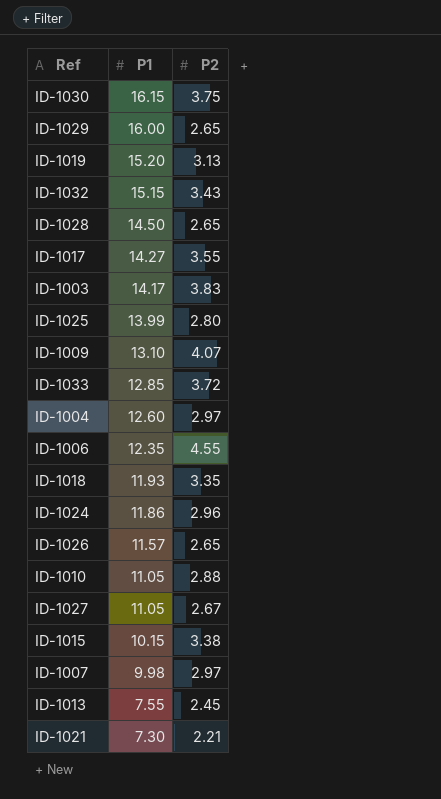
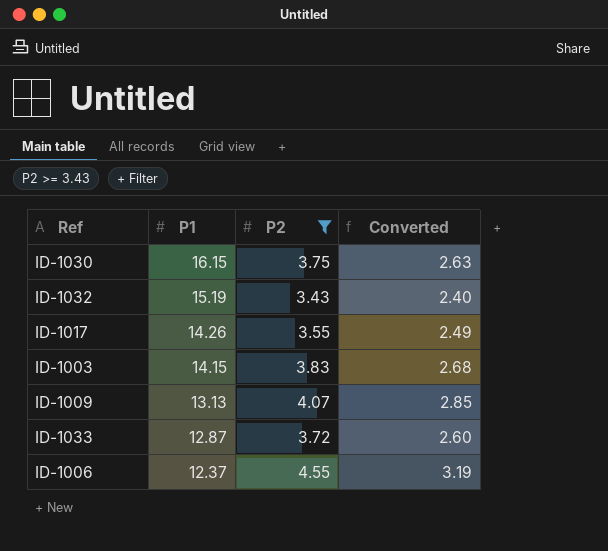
filter: none -> P2 >= 3.43
column Converted | formula: none -> [P2] * 0.7
ID-1032 | P1: 15.15 -> 15.19
ID-1017 | P1: 14.27 -> 14.26
ID-1003 | P1: 14.17 -> 14.15
ID-1009 | P1: 13.10 -> 13.13
ID-1033 | P1: 12.85 -> 12.87
ID-1006 | P1: 12.35 -> 12.37

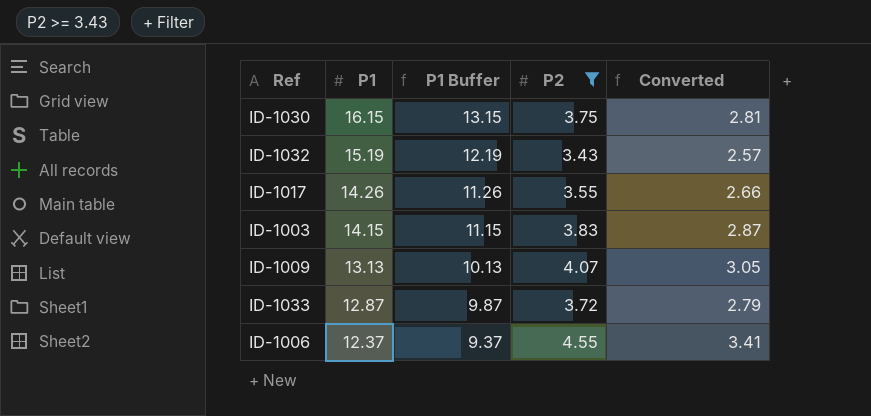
column P1 Buffer | formula: none -> [P1] - 3
column Converted | formula: [P2] * 0.7 -> [P2] * 0.75

